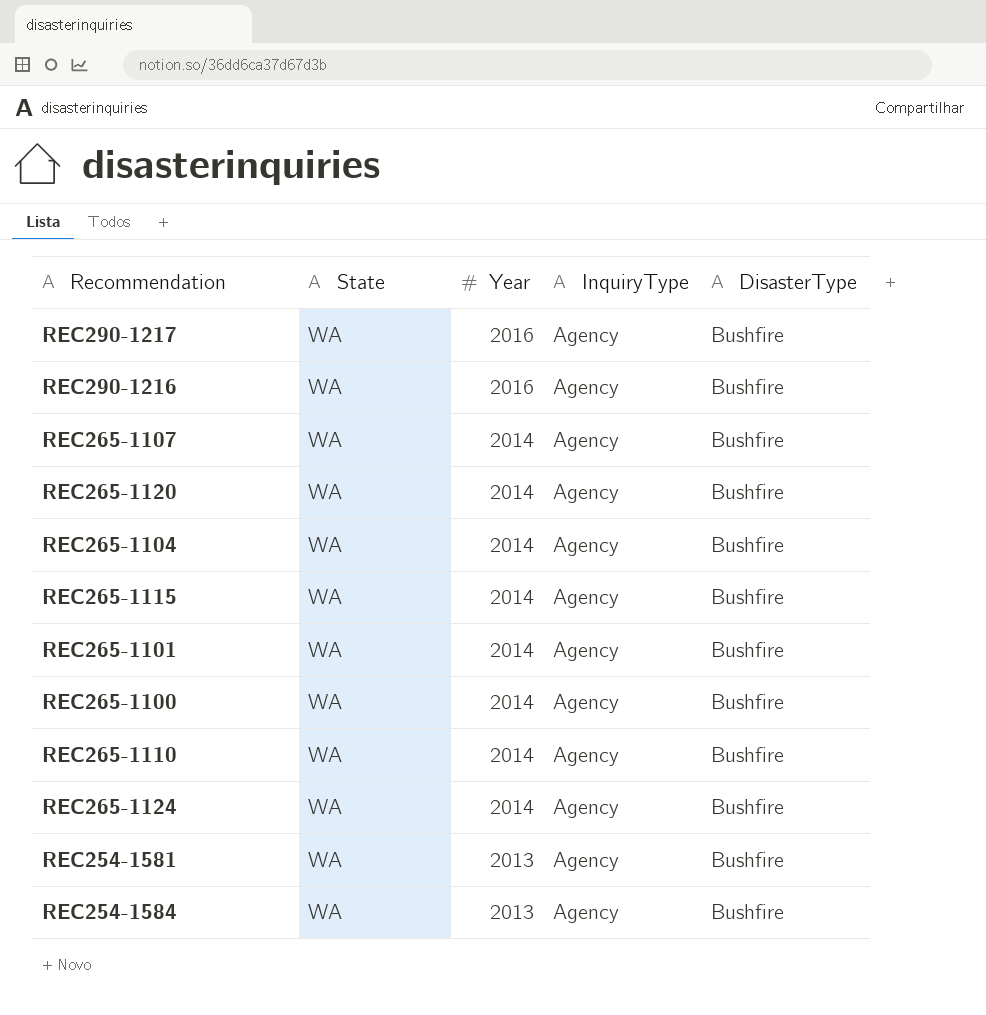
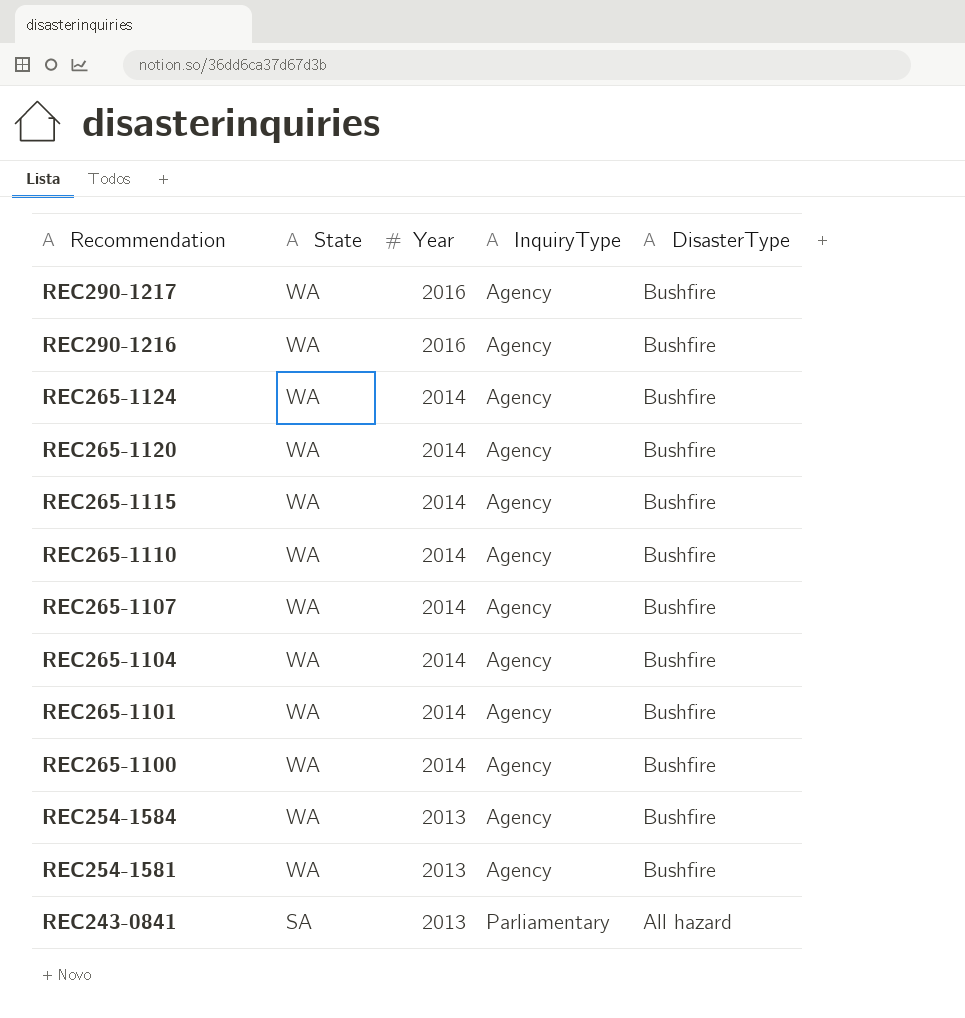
row order: Year descending -> Recommendation descending
row REC243-0841: none -> SA | 2013 | Parliamentary | All hazard

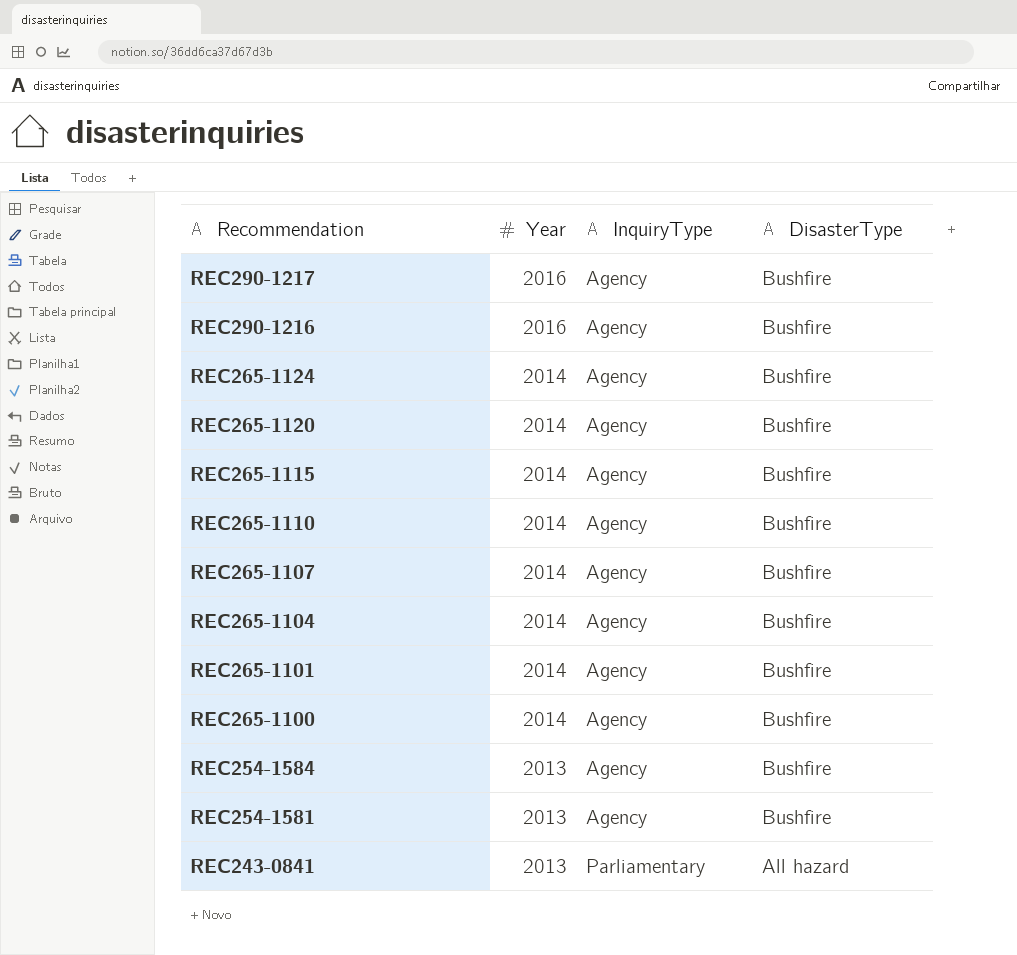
column State | position: 2 -> none

